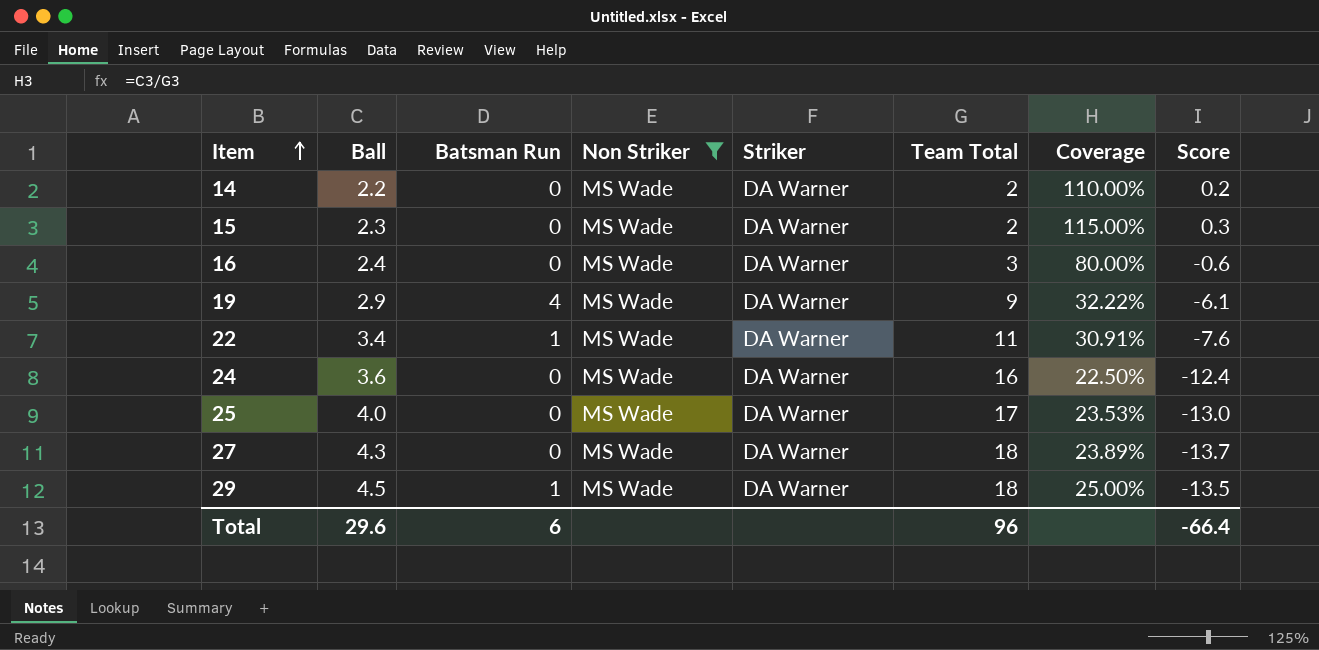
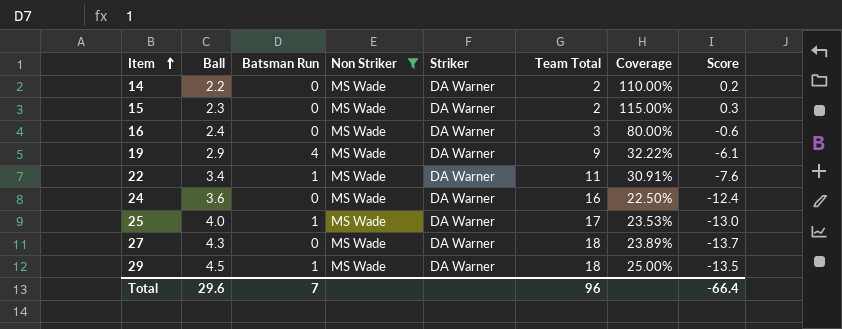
25 | Batsman Run: 0 -> 1
Total | Batsman Run: 6 -> 7

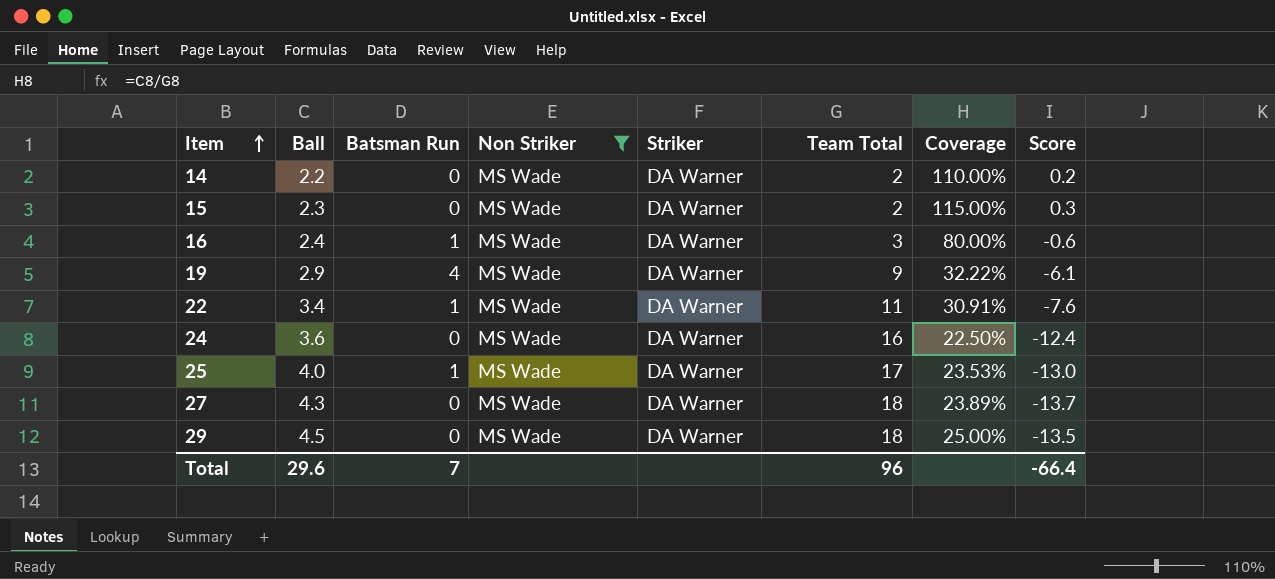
16 | Batsman Run: 0 -> 1
29 | Batsman Run: 1 -> 0

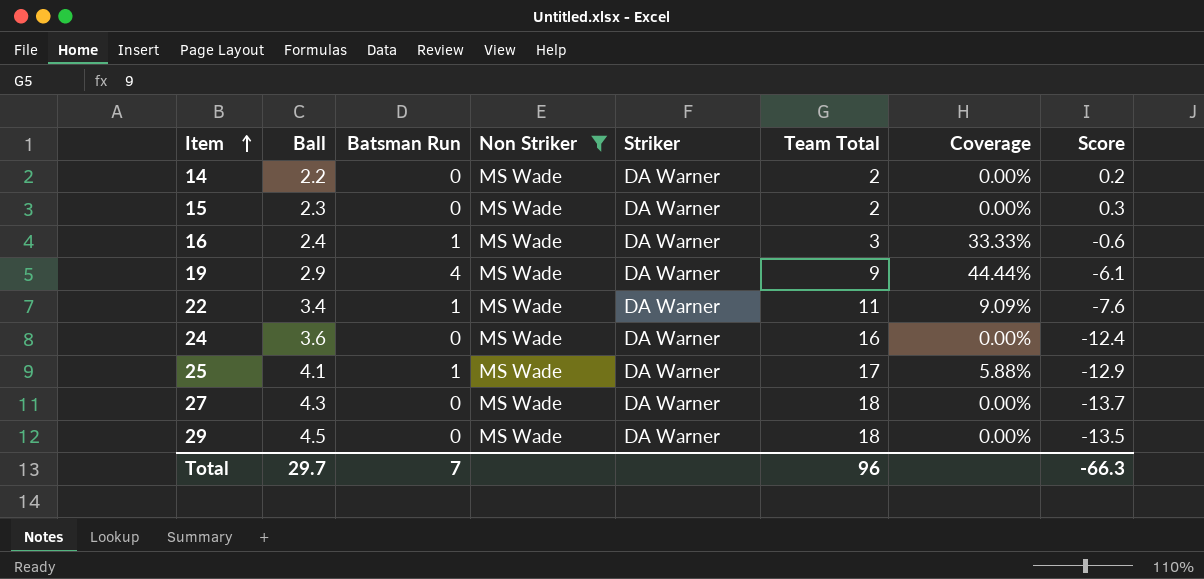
column Coverage | formula: [Ball] / [Team Total] -> [Batsman Run] / [Team Total]
25 | Ball: 4.0 -> 4.1
25 | Score: -13.0 -> -12.9
Total | Ball: 29.6 -> 29.7
Total | Score: -66.4 -> -66.3

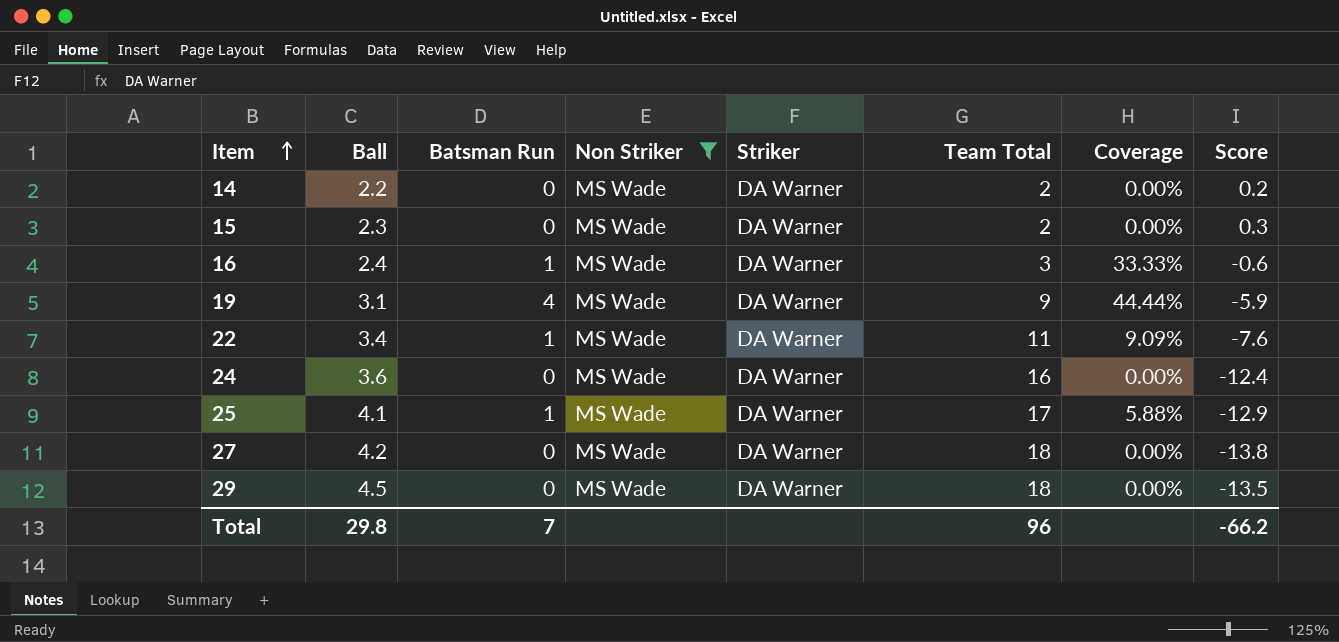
19 | Ball: 2.9 -> 3.1
19 | Score: -6.1 -> -5.9
27 | Ball: 4.3 -> 4.2
27 | Score: -13.7 -> -13.8
Total | Ball: 29.7 -> 29.8
Total | Score: -66.3 -> -66.2

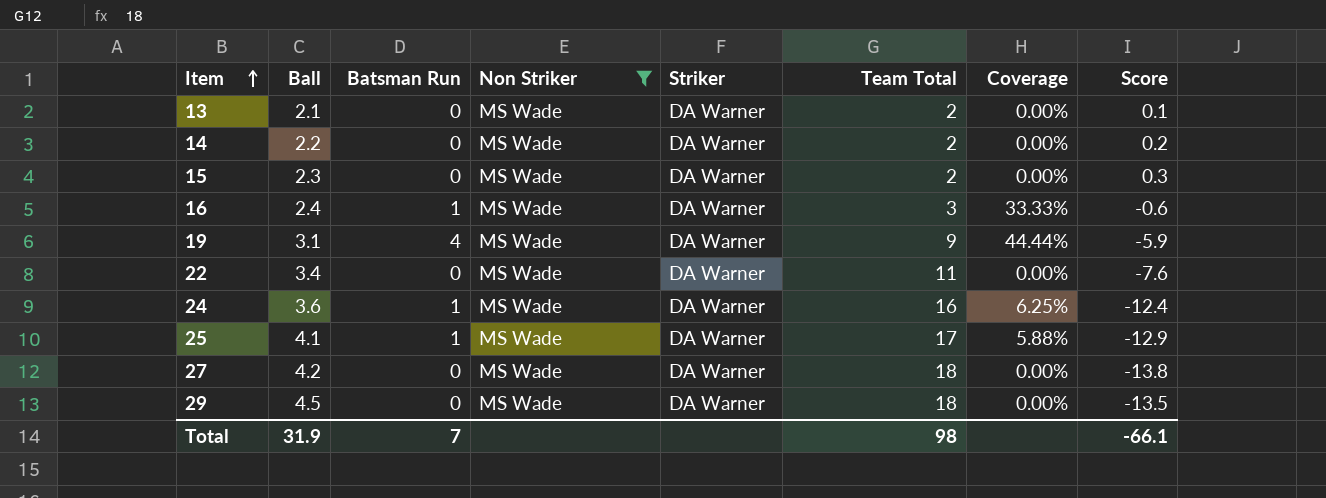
row 13: none -> 2.1 | 0 | MS Wade | DA Warner | 2 | 0.00% | 0.1
22 | Batsman Run: 1 -> 0
22 | Coverage: 9.09% -> 0.00%
24 | Batsman Run: 0 -> 1
24 | Coverage: 0.00% -> 6.25%
Total | Ball: 29.8 -> 31.9
Total | Team Total: 96 -> 98
Total | Score: -66.2 -> -66.1

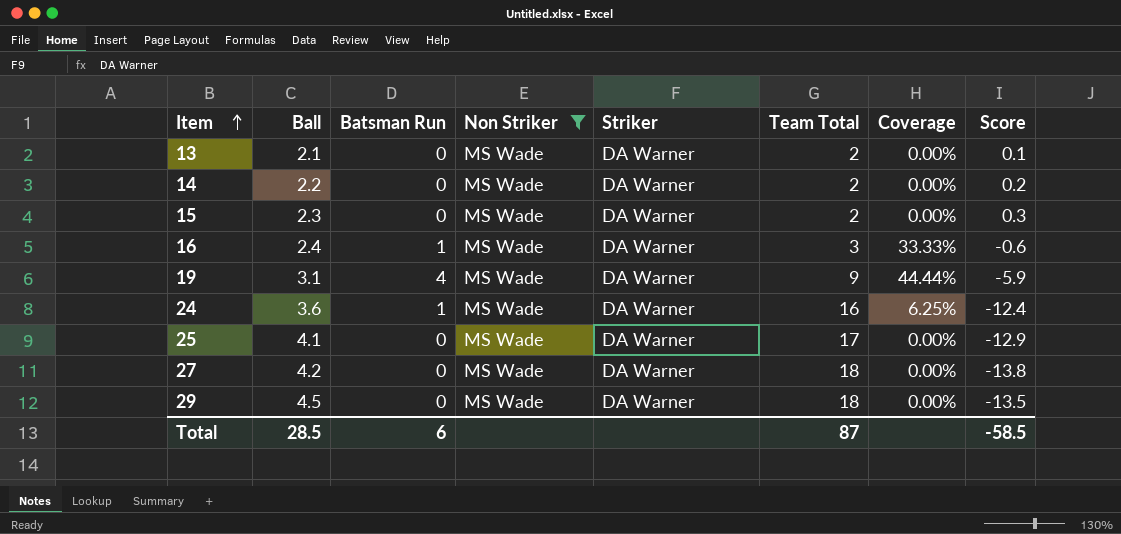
row 22: 3.4 | 0 | MS Wade | DA Warner | 11 | 0.00% | -7.6 -> none
25 | Batsman Run: 1 -> 0
25 | Coverage: 5.88% -> 0.00%
Total | Ball: 31.9 -> 28.5
Total | Batsman Run: 7 -> 6
Total | Team Total: 98 -> 87
Total | Score: -66.1 -> -58.5

